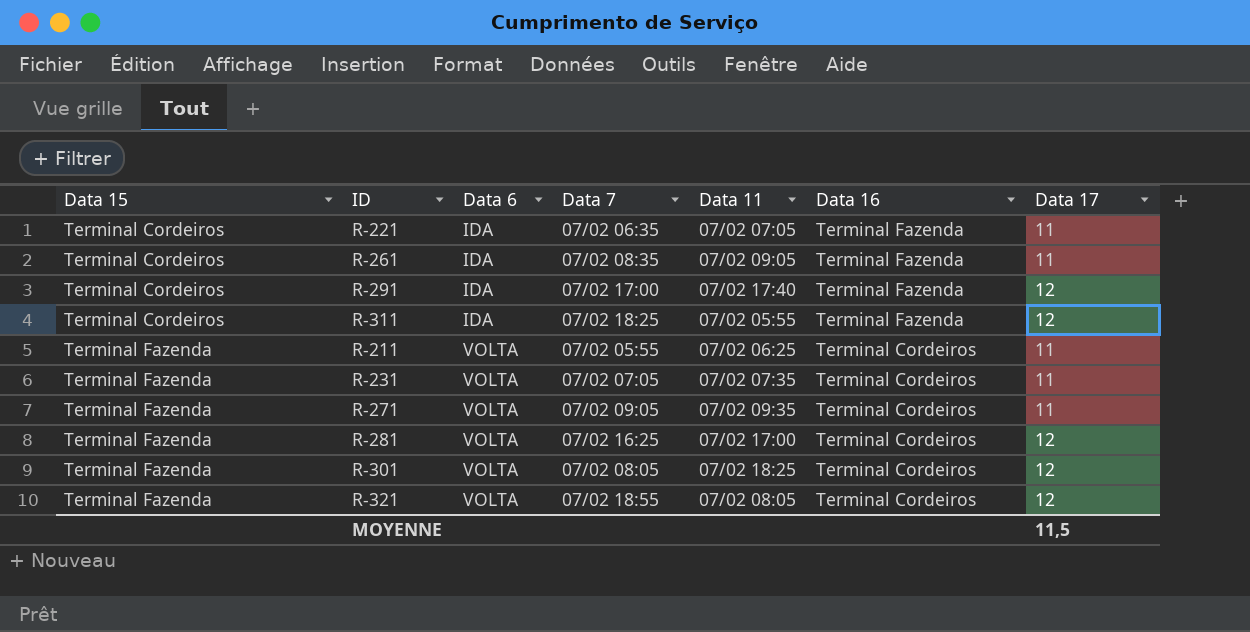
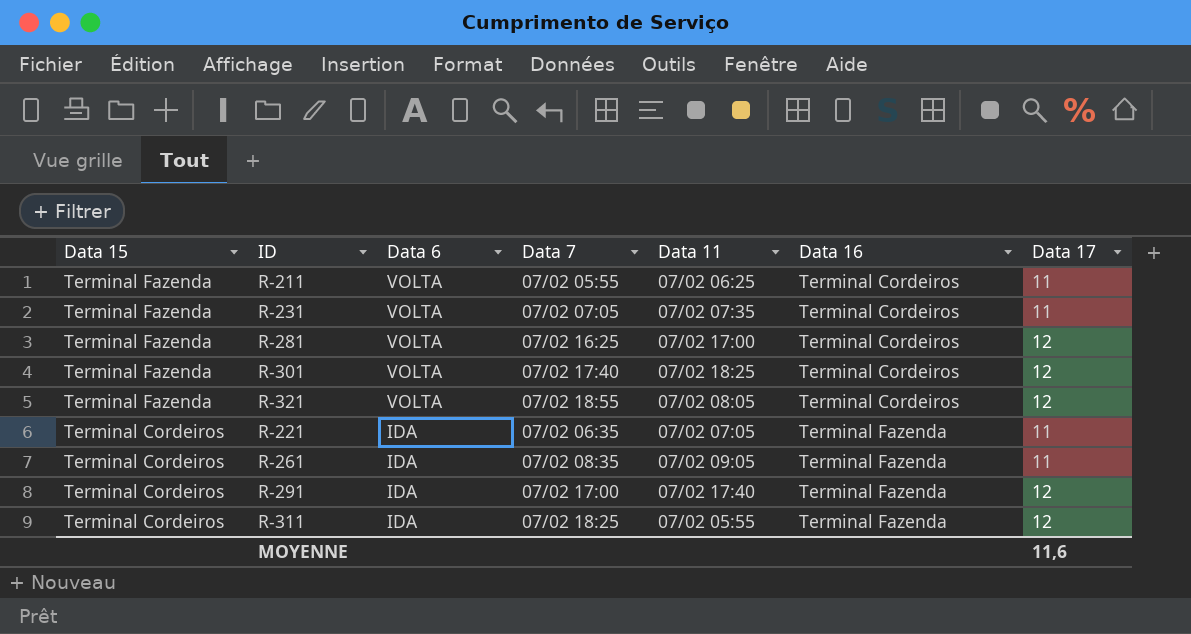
row order: Data 15 ascending -> Data 15 descending
row R-271: Terminal Fazenda | VOLTA | 07/02 09:05 | 07/02 09:35 | Terminal Cordeiros | 11 -> none
R-301 | Data 7: 07/02 08:05 -> 07/02 17:40
MOYENNE | Data 17: 11,5 -> 11,6

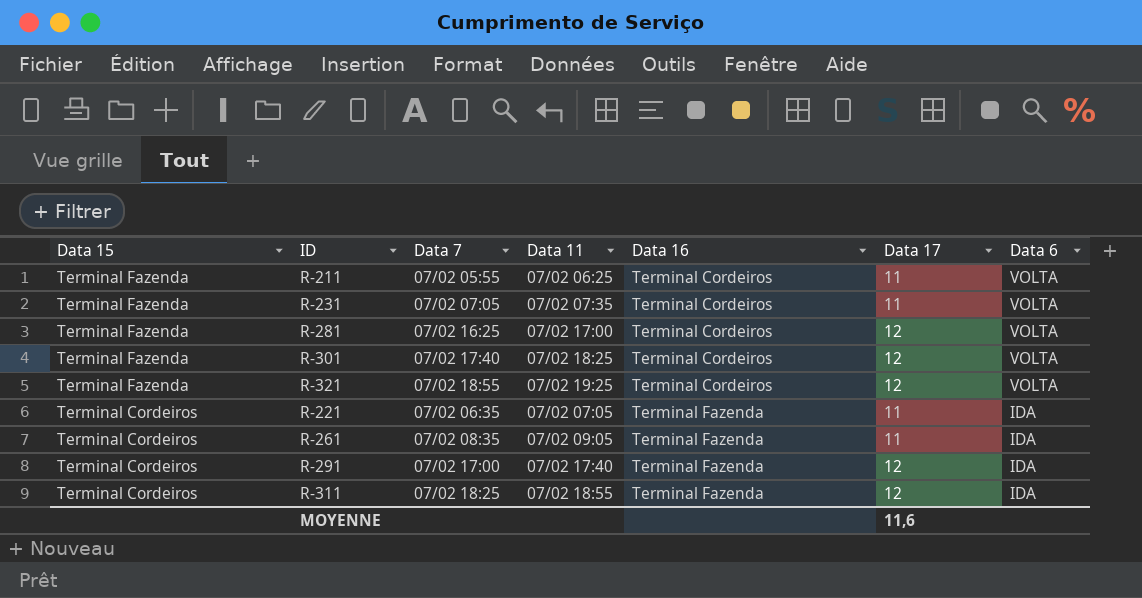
column Data 6 | position: 3 -> 7
R-321 | Data 11: 07/02 08:05 -> 07/02 19:25
R-311 | Data 11: 07/02 05:55 -> 07/02 18:55

